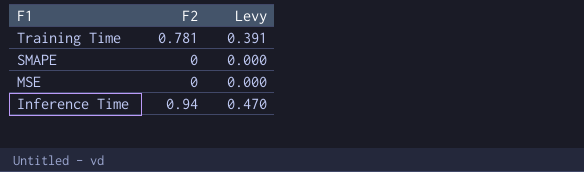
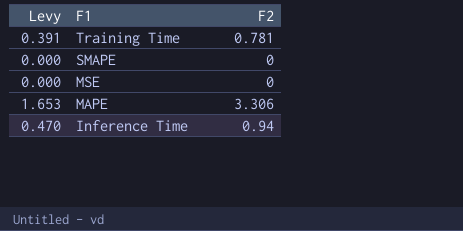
column Levy | position: 3 -> 1
row MAPE: none -> 1.653 | 3.306

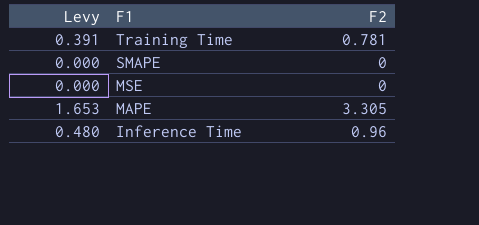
MAPE | F2: 3.306 -> 3.305
Inference Time | Levy: 0.470 -> 0.480
Inference Time | F2: 0.94 -> 0.96

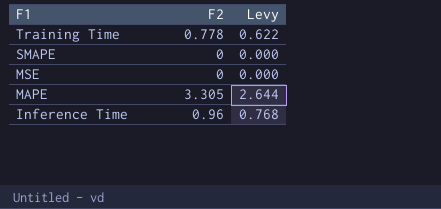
column Levy | formula: [F2] * 0.5 -> [F2] * 0.8
column Levy | position: 1 -> 3
Training Time | F2: 0.781 -> 0.778

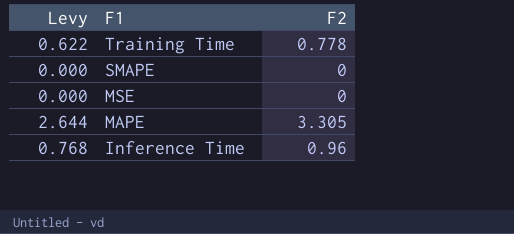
column Levy | position: 3 -> 1

